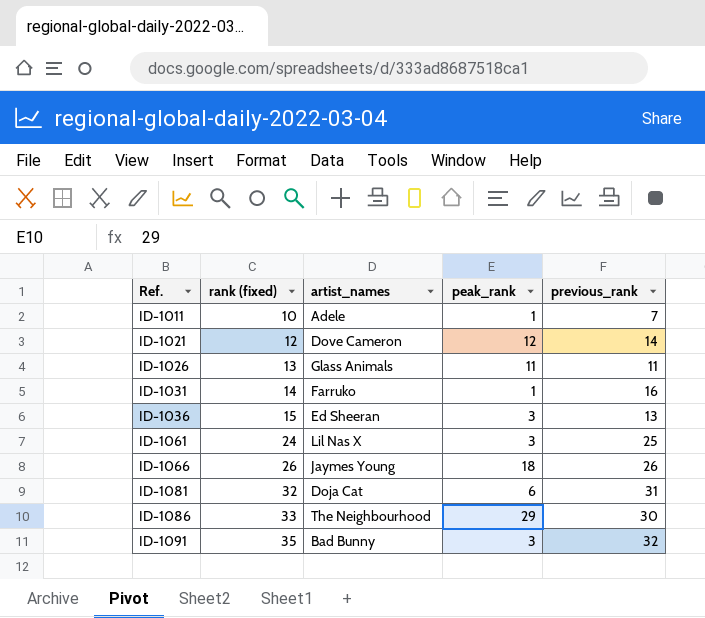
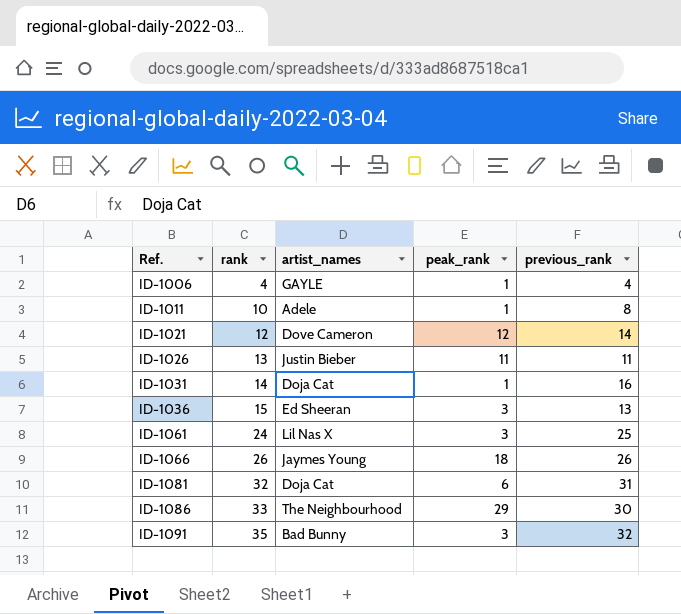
column name: rank (fixed) -> rank
row ID-1006: none -> 4 | GAYLE | 1 | 4
ID-1011 | previous_rank: 7 -> 8
ID-1026 | artist_names: Glass Animals -> Justin Bieber
ID-1031 | artist_names: Farruko -> Doja Cat

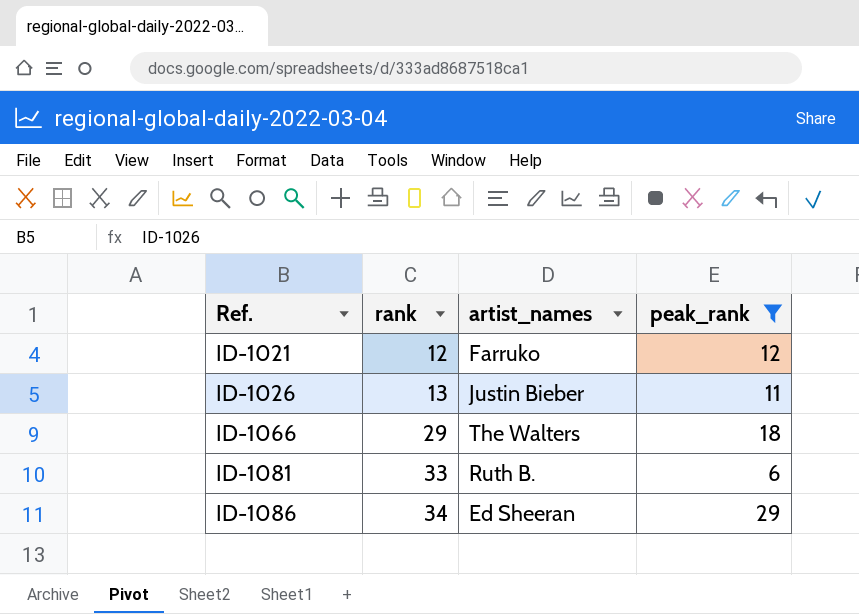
filter: none -> peak_rank >= 6
column previous_rank | position: 5 -> none
ID-1021 | artist_names: Dove Cameron -> Farruko
ID-1066 | rank: 26 -> 29
ID-1066 | artist_names: Jaymes Young -> The Walters
ID-1081 | rank: 32 -> 33
ID-1081 | artist_names: Doja Cat -> Ruth B.
ID-1086 | rank: 33 -> 34
ID-1086 | artist_names: The Neighbourhood -> Ed Sheeran

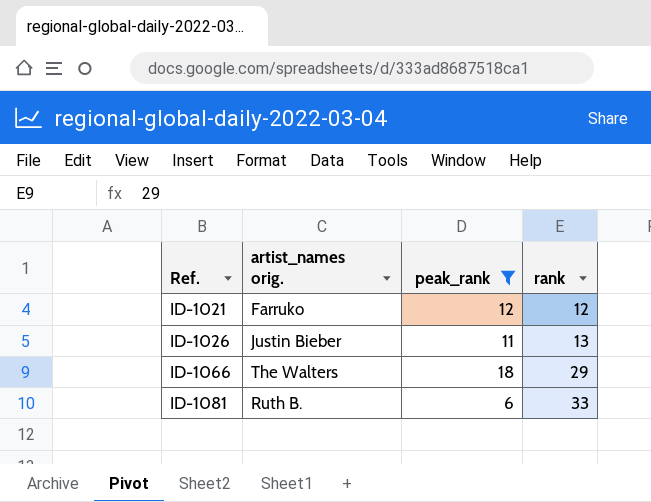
column name: artist_names -> artist_names orig.
column rank | position: 2 -> 4
row ID-1086: 34 | Ed Sheeran | 29 -> none

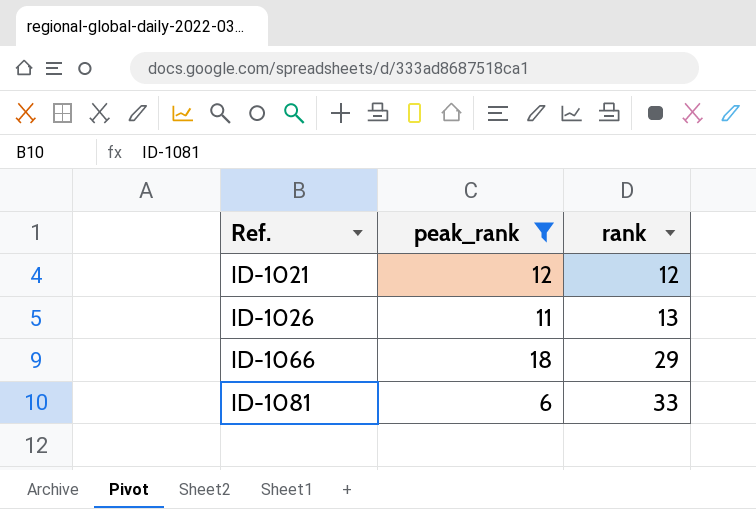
column artist_names orig. | position: 2 -> none

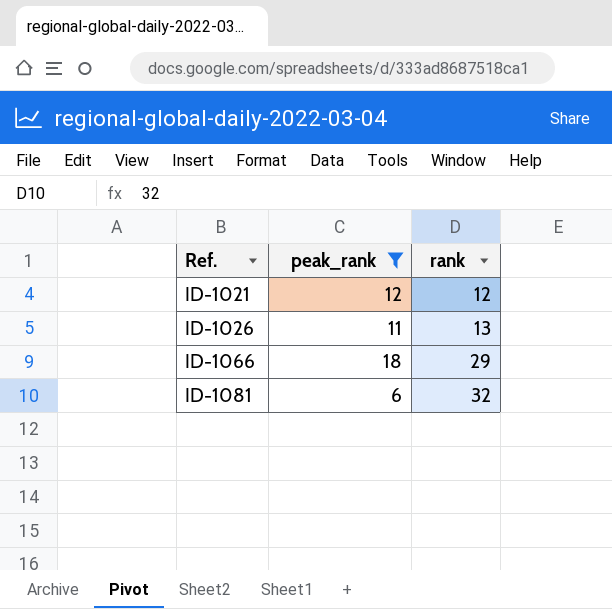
ID-1081 | rank: 33 -> 32

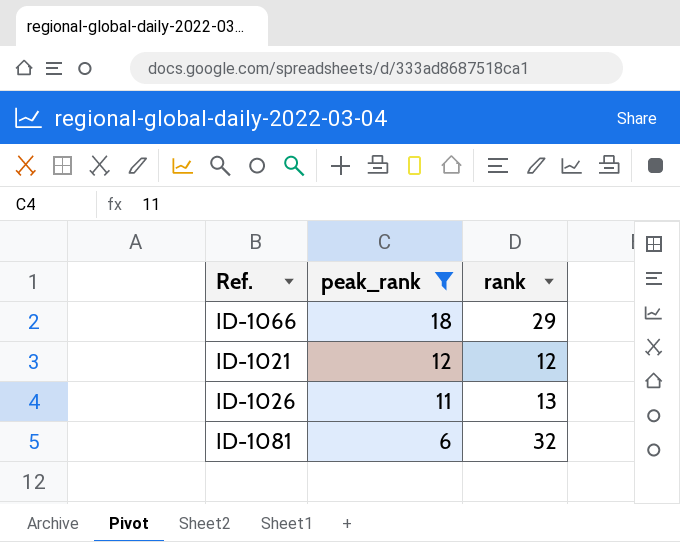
row order: Ref. ascending -> peak_rank descending

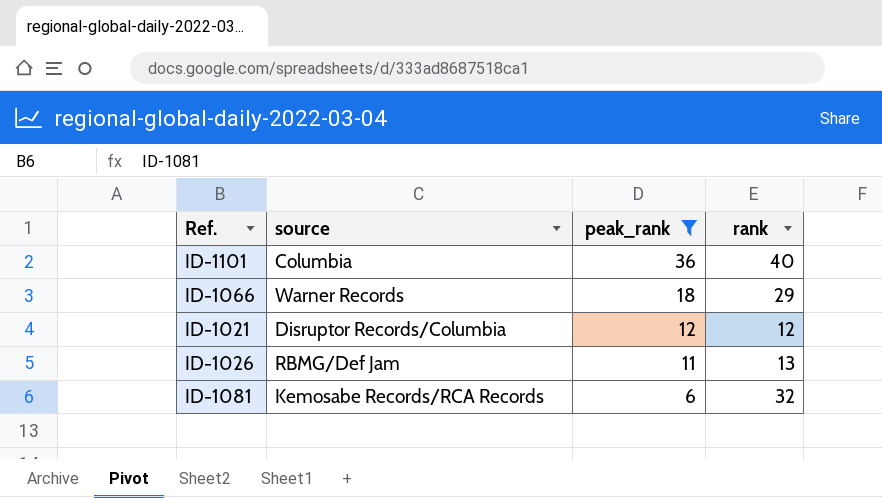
column source | position: none -> 2
row ID-1101: none -> Columbia | 36 | 40

